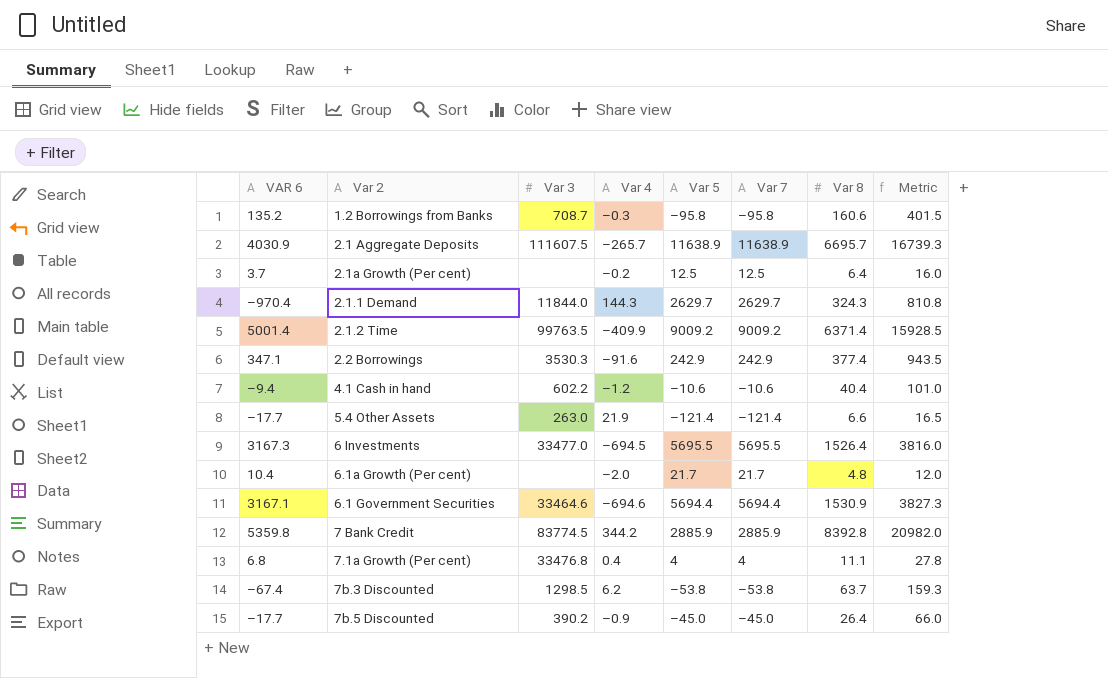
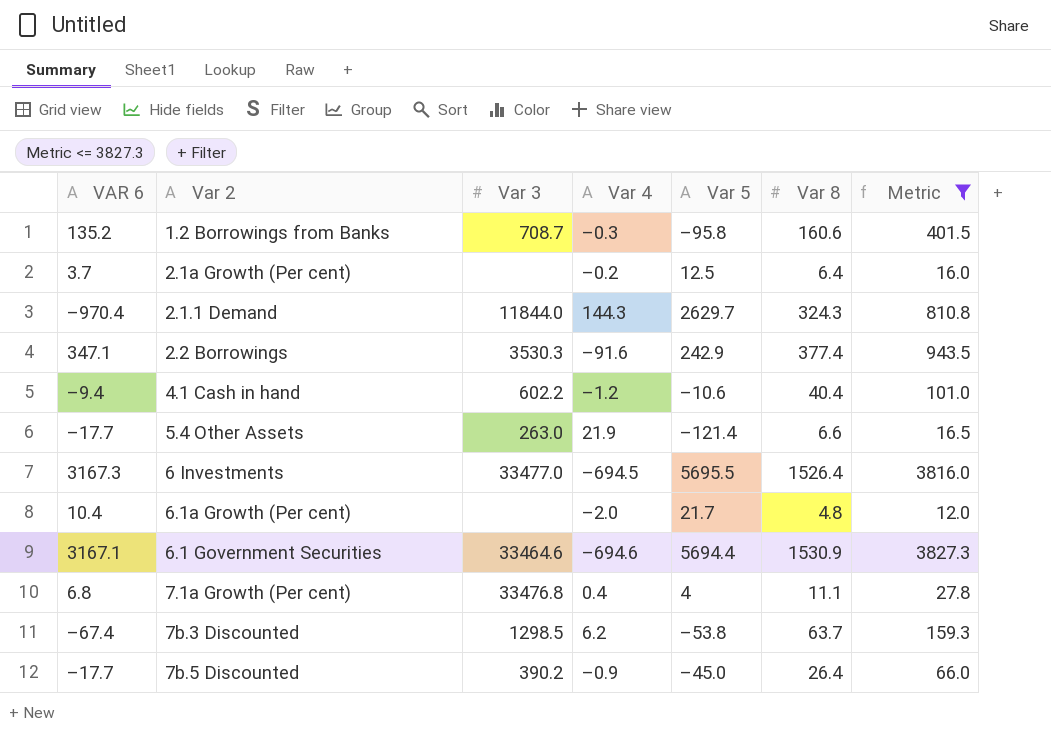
filter: none -> Metric <= 3827.3
column Var 7 | position: 6 -> none

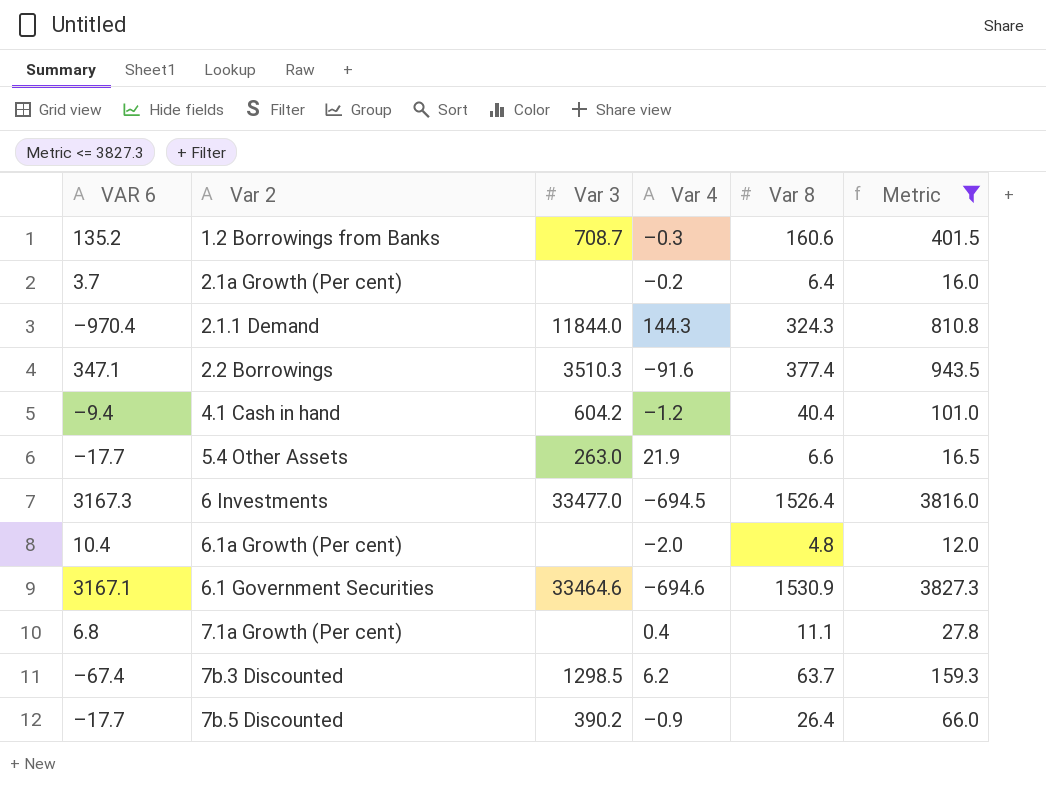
column Var 5 | position: 5 -> none
2.2 Borrowings | Var 3: 3530.3 -> 3510.3
4.1 Cash in hand | Var 3: 602.2 -> 604.2
7.1a Growth (Per cent) | Var 3: 33476.8 -> none

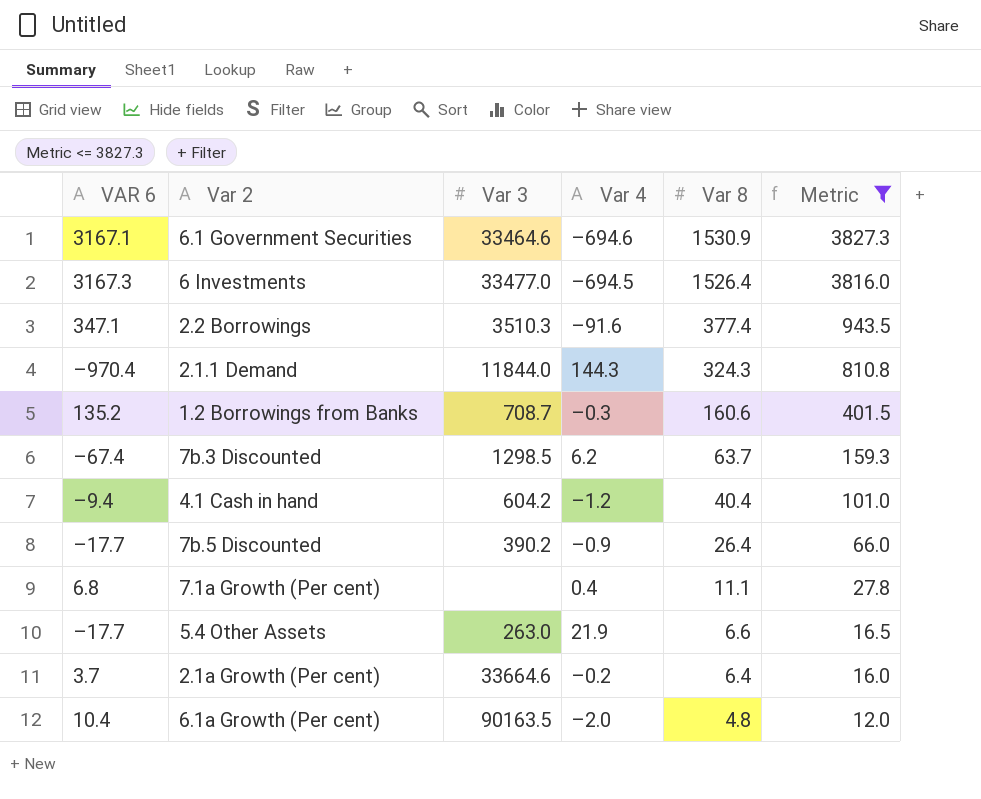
row order: none -> Var 8 descending
2.1a Growth (Per cent) | Var 3: none -> 33664.6
6.1a Growth (Per cent) | Var 3: none -> 90163.5

